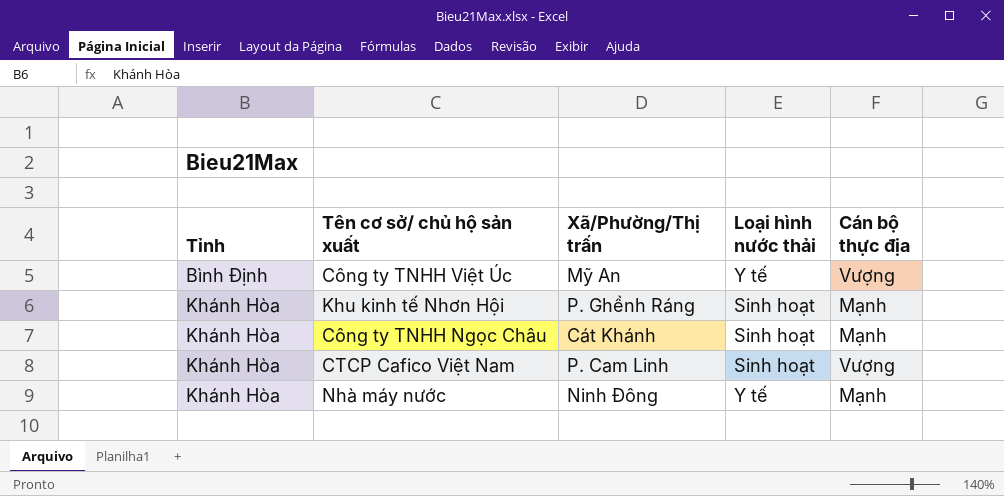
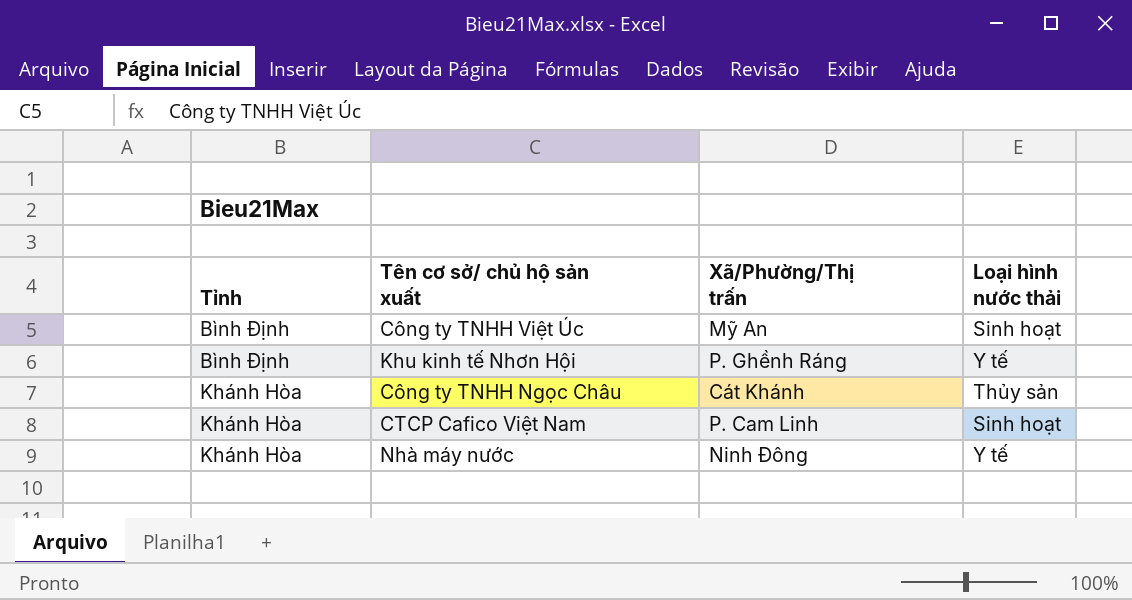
column Cán bộ thực địa | position: 5 -> none
Công ty TNHH Việt Úc | Loại hình nước thải: Y tế -> Sinh hoạt
Khu kinh tế Nhơn Hội | Tỉnh: Khánh Hòa -> Bình Định
Khu kinh tế Nhơn Hội | Loại hình nước thải: Sinh hoạt -> Y tế
Công ty TNHH Ngọc Châu | Loại hình nước thải: Sinh hoạt -> Thủy sản

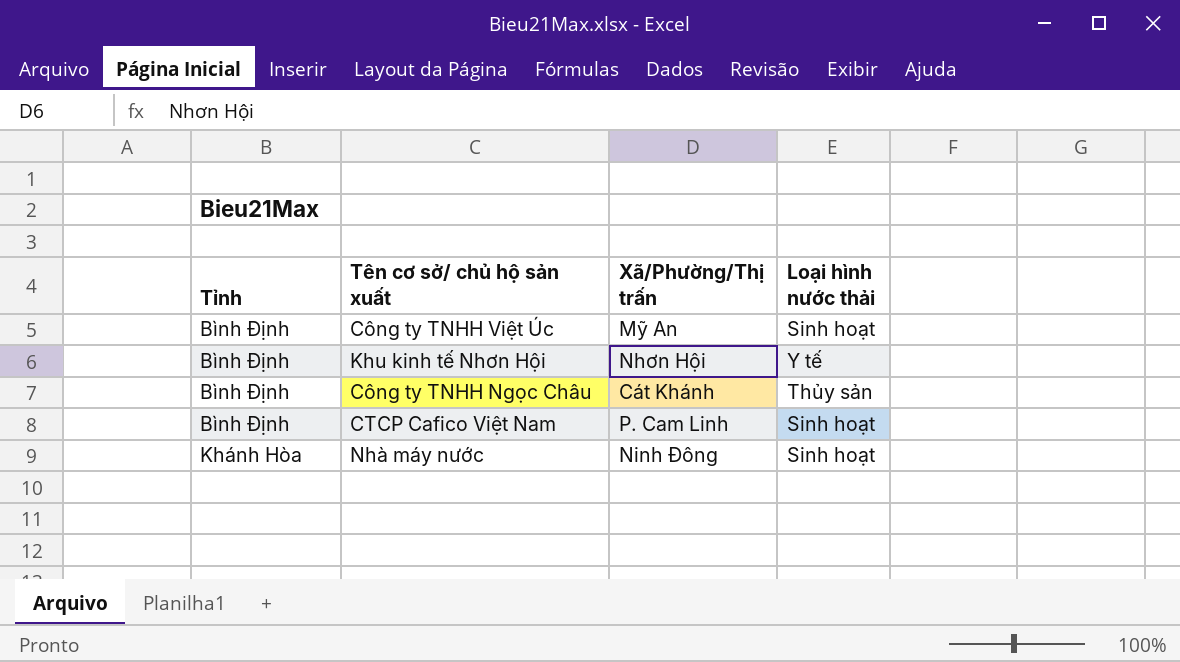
Khu kinh tế Nhơn Hội | Xã/Phường/Thị trấn: P. Ghềnh Ráng -> Nhơn Hội
Công ty TNHH Ngọc Châu | Tỉnh: Khánh Hòa -> Bình Định
CTCP Cafico Việt Nam | Tỉnh: Khánh Hòa -> Bình Định
Nhà máy nước | Loại hình nước thải: Y tế -> Sinh hoạt

